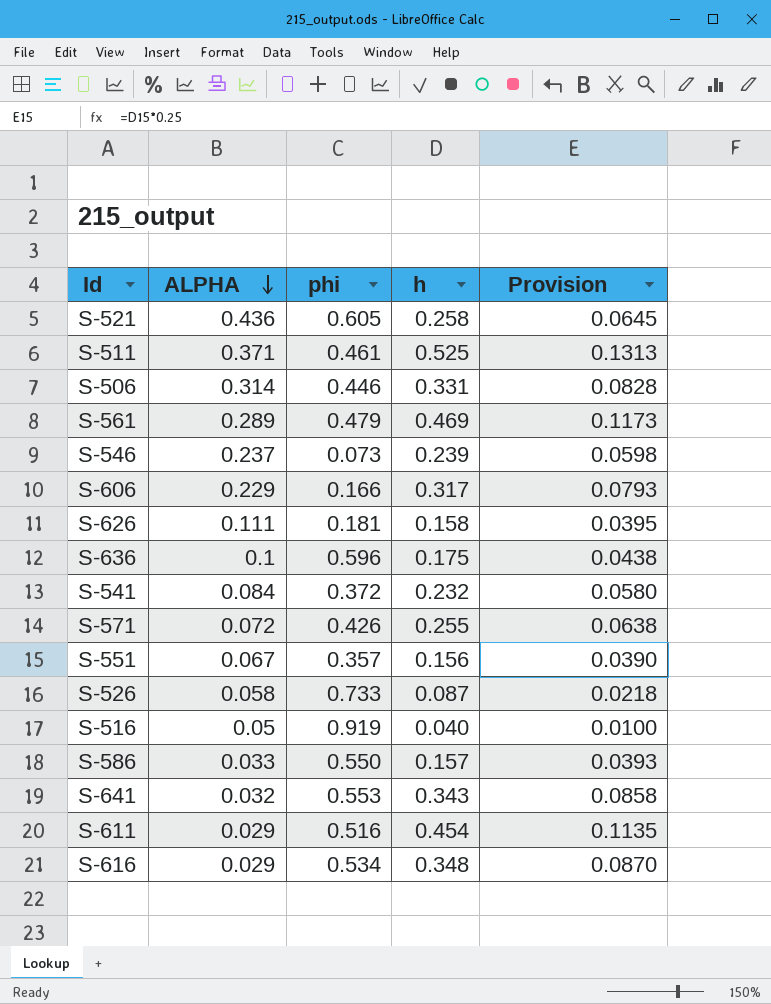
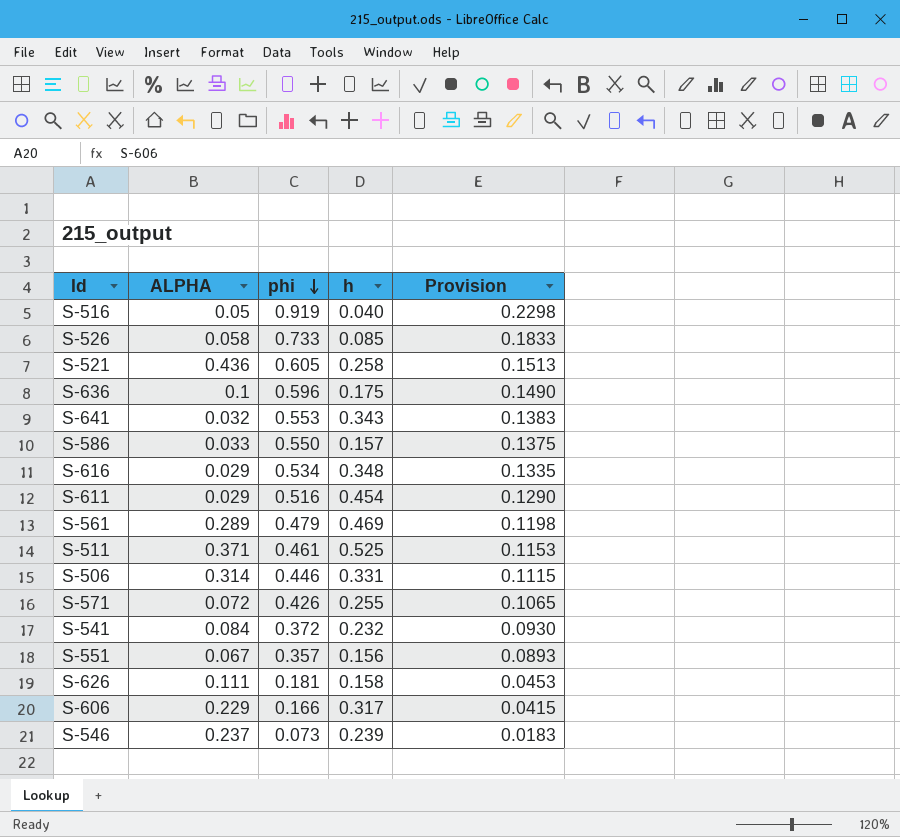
row order: ALPHA descending -> phi descending
column Provision | formula: [h] * 0.25 -> [phi] * 0.25
S-526 | h: 0.087 -> 0.085

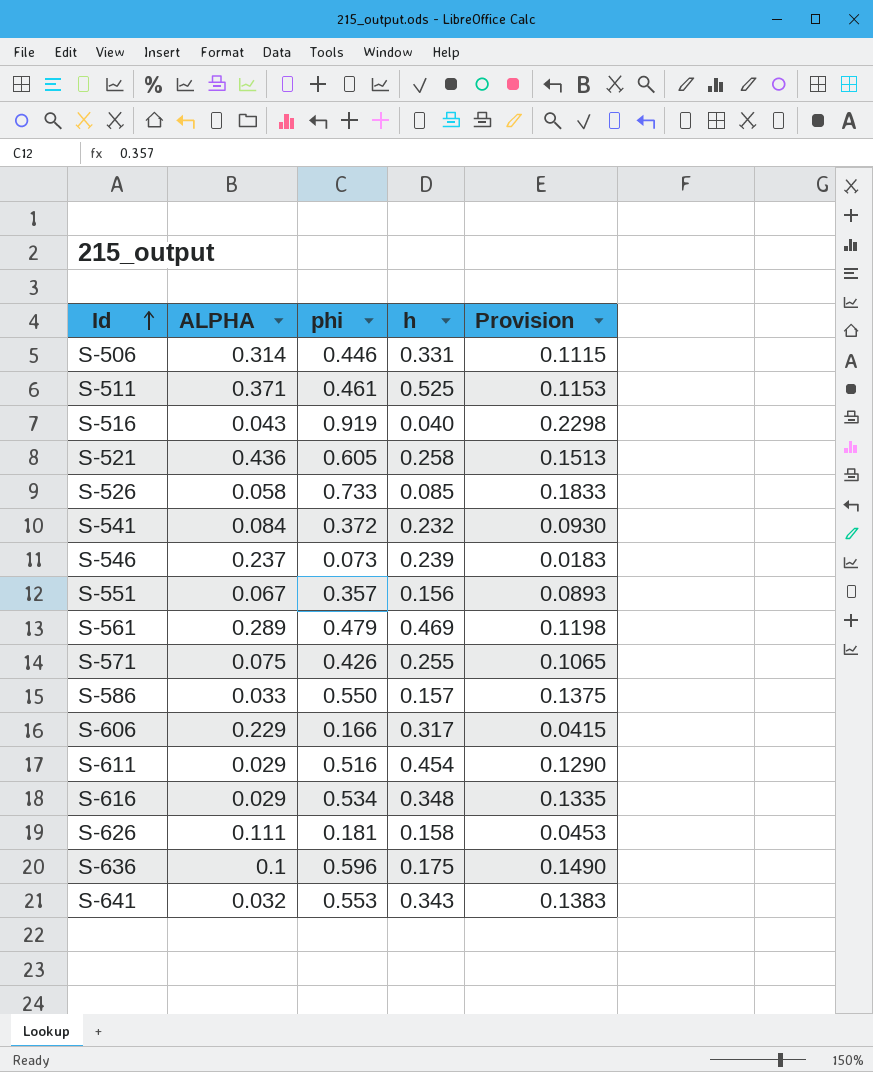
row order: phi descending -> Id ascending
S-516 | ALPHA: 0.05 -> 0.043
S-571 | ALPHA: 0.072 -> 0.075

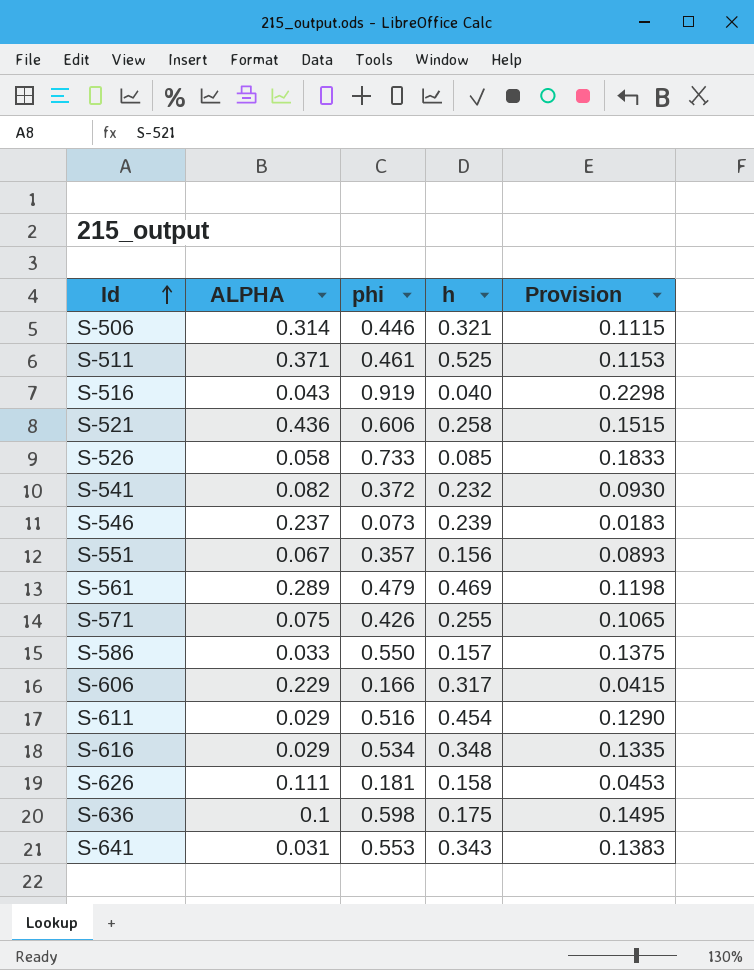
S-506 | h: 0.331 -> 0.321
S-521 | phi: 0.605 -> 0.606
S-521 | Provision: 0.1513 -> 0.1515
S-541 | ALPHA: 0.084 -> 0.082
S-636 | phi: 0.596 -> 0.598
S-636 | Provision: 0.1490 -> 0.1495
S-641 | ALPHA: 0.032 -> 0.031

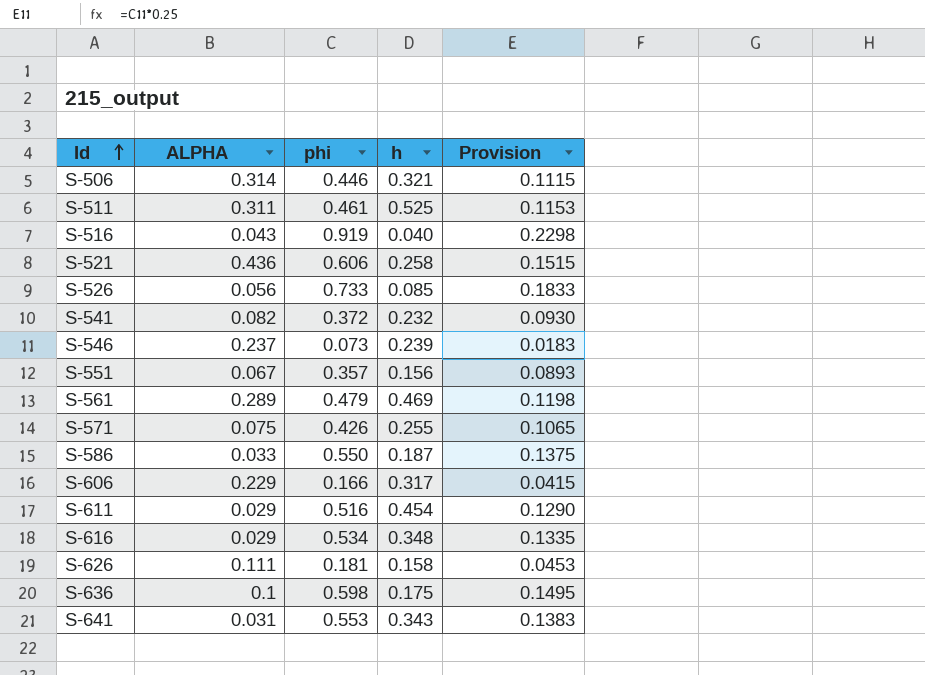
S-511 | ALPHA: 0.371 -> 0.311
S-526 | ALPHA: 0.058 -> 0.056
S-586 | h: 0.157 -> 0.187

